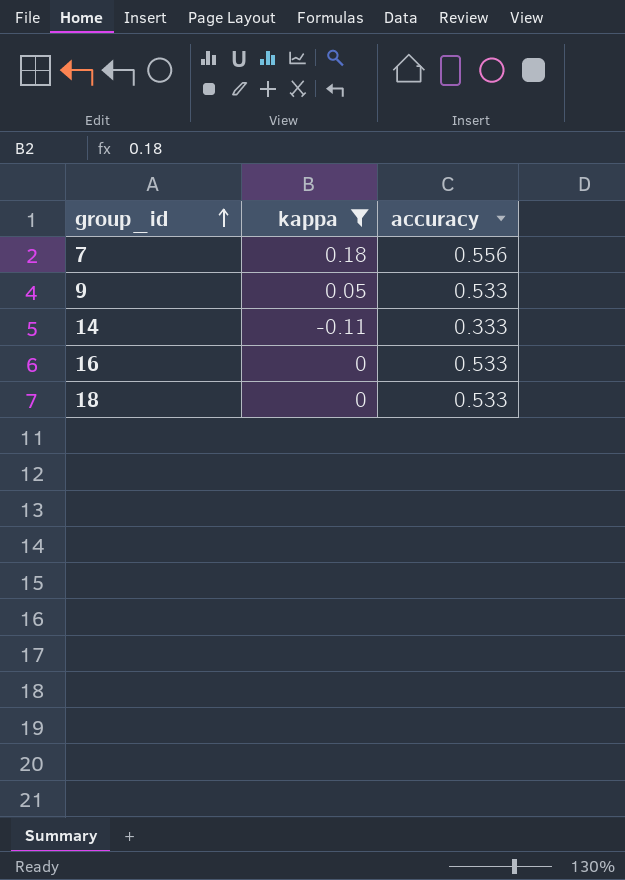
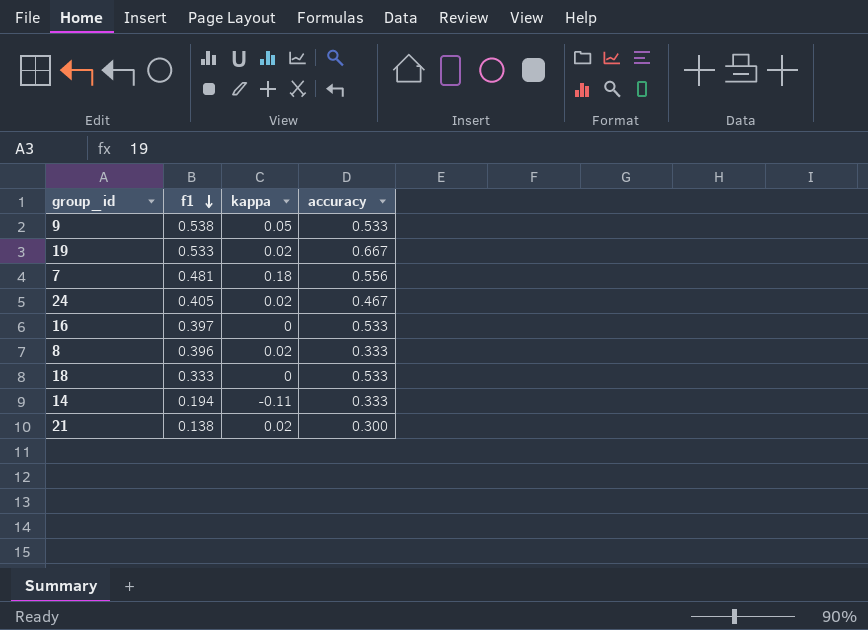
filter: kappa != 0.02 -> none
row order: group_id ascending -> f1 descending
column f1 | position: none -> 2

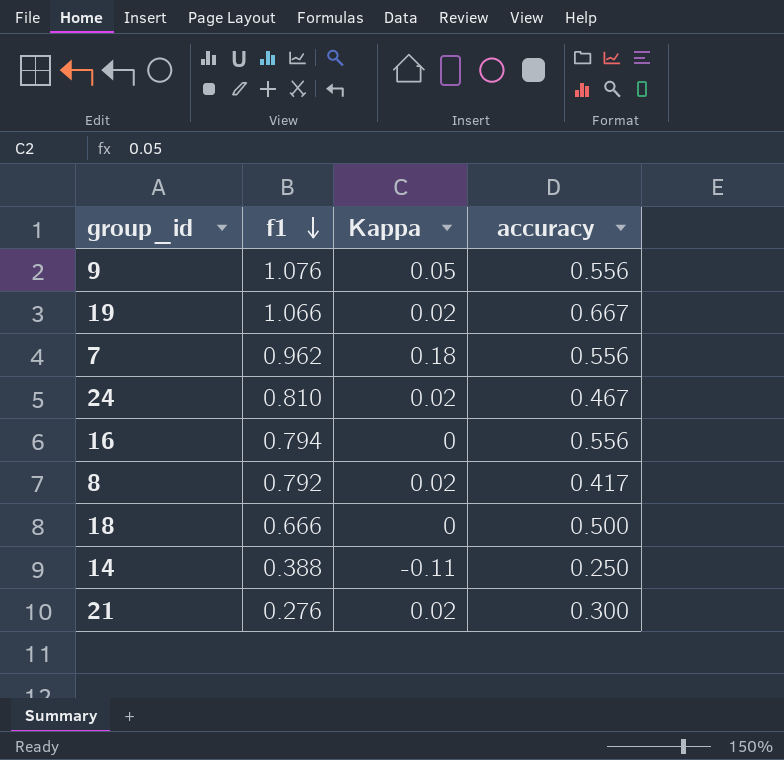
column name: kappa -> Kappa
9 | f1: 0.538 -> 1.076
9 | accuracy: 0.533 -> 0.556
19 | f1: 0.533 -> 1.066
7 | f1: 0.481 -> 0.962
24 | f1: 0.405 -> 0.810
16 | f1: 0.397 -> 0.794
16 | accuracy: 0.533 -> 0.556
8 | f1: 0.396 -> 0.792
8 | accuracy: 0.333 -> 0.417
18 | f1: 0.333 -> 0.666
18 | accuracy: 0.533 -> 0.500
14 | f1: 0.194 -> 0.388
14 | accuracy: 0.333 -> 0.250
21 | f1: 0.138 -> 0.276

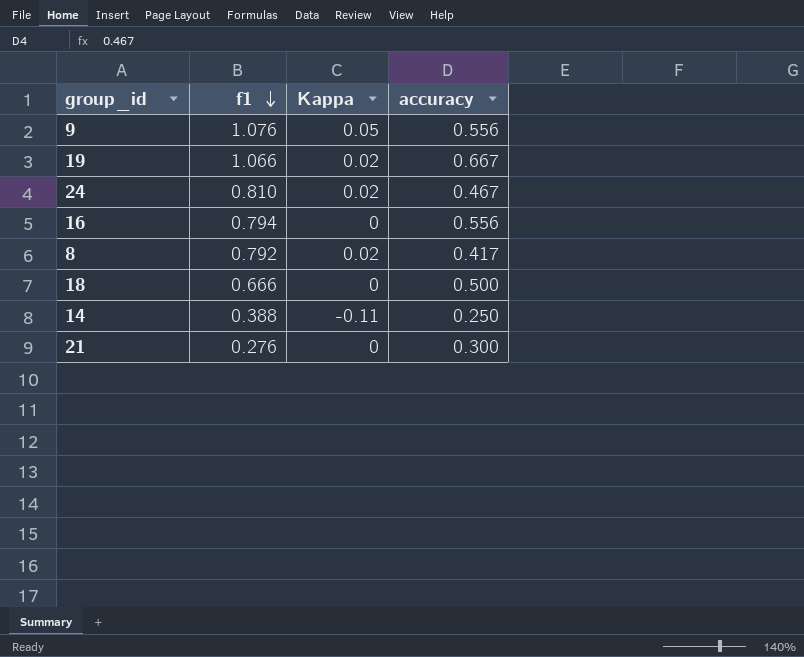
row 7: 0.962 | 0.18 | 0.556 -> none
21 | Kappa: 0.02 -> 0

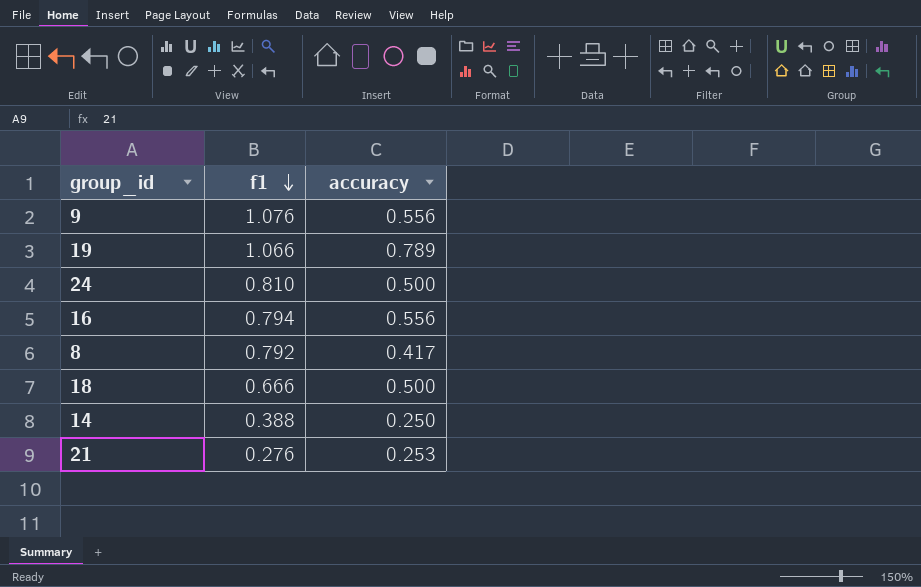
column Kappa | position: 3 -> none
19 | accuracy: 0.667 -> 0.789
24 | accuracy: 0.467 -> 0.500
21 | accuracy: 0.300 -> 0.253

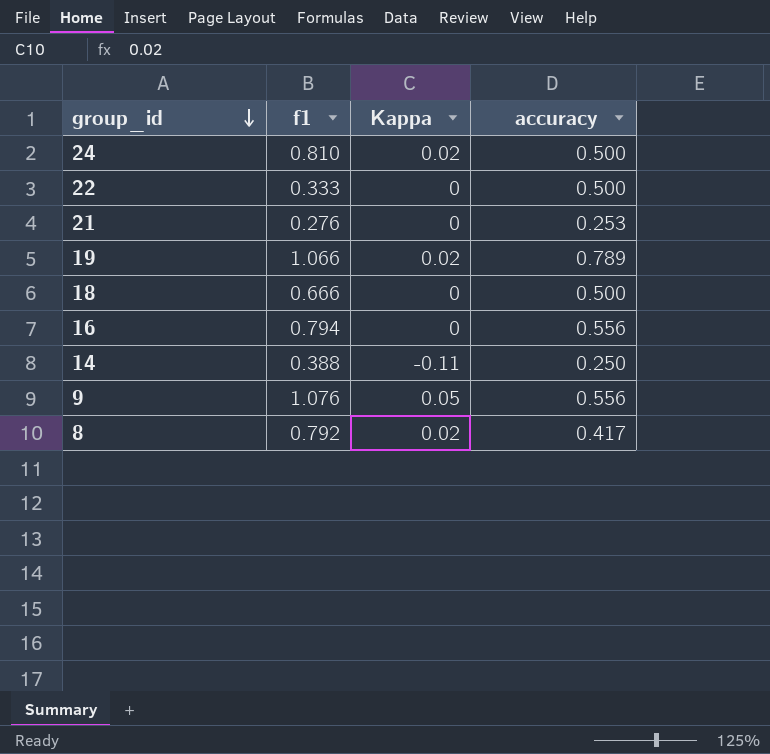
row order: f1 descending -> group_id descending
column Kappa | position: none -> 3
row 22: none -> 0.333 | 0 | 0.500

